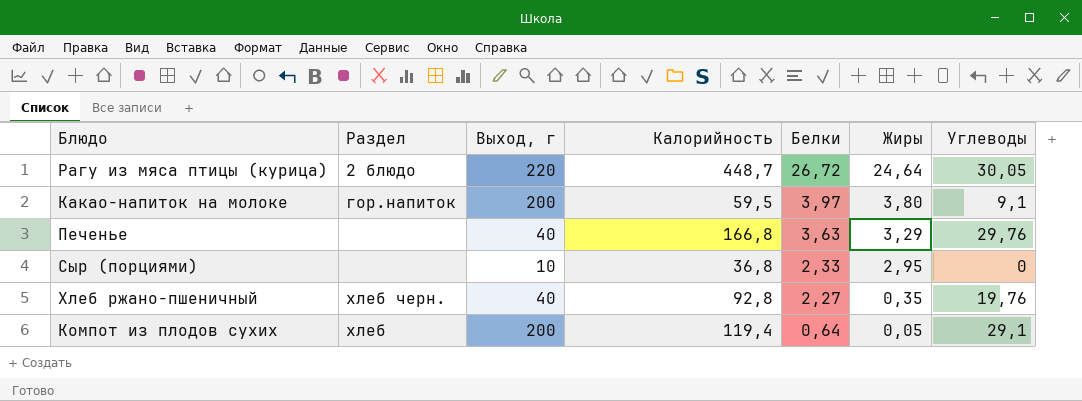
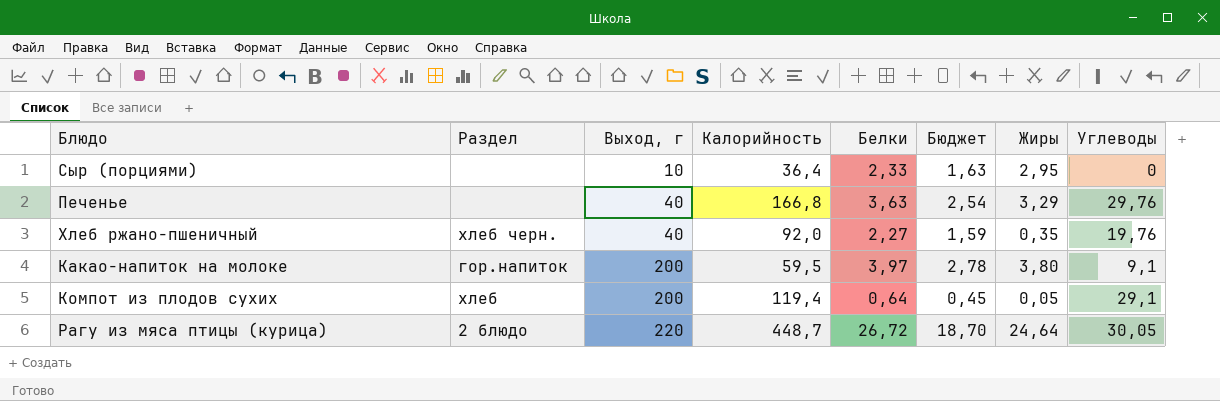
row order: Белки descending -> Выход, г ascending
column Бюджет | formula: none -> [Белки] * 0,7
Сыр (порциями) | Калорийность: 36,8 -> 36,4
Хлеб ржано-пшеничный | Калорийность: 92,8 -> 92,0

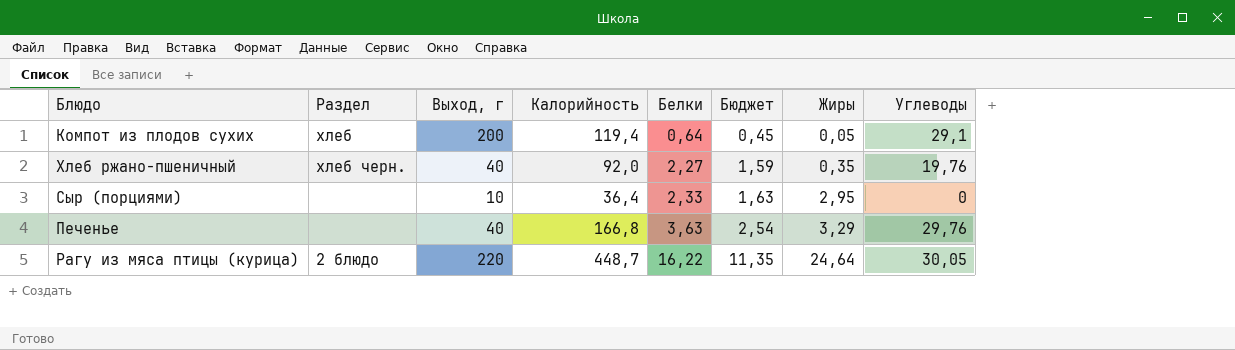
row order: Выход, г ascending -> Белки ascending
row Какао-напиток на молоке: гор.напиток | 200 | 59,5 | 3,97 | 2,78 | 3,80 | 9,1 -> none
Рагу из мяса птицы (курица) | Белки: 26,72 -> 16,22
Рагу из мяса птицы (курица) | Бюджет: 18,70 -> 11,35

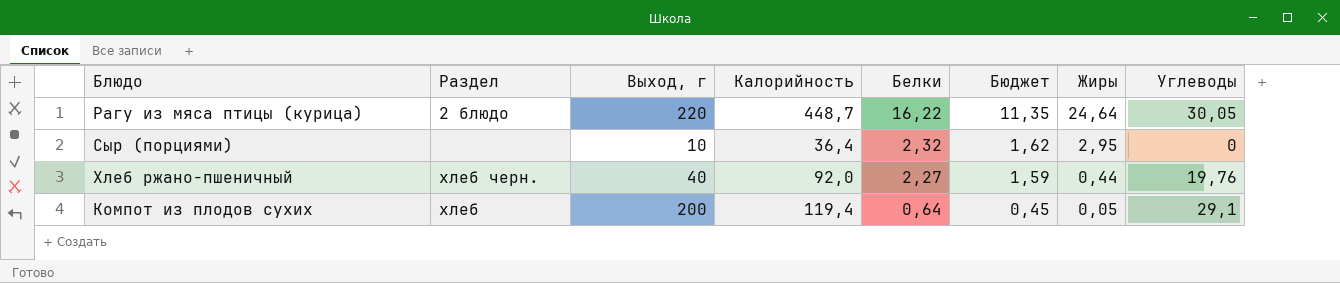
row order: Белки ascending -> Белки descending
row Печенье: none | 40 | 166,8 | 3,63 | 2,54 | 3,29 | 29,76 -> none
Сыр (порциями) | Белки: 2,33 -> 2,32
Сыр (порциями) | Бюджет: 1,63 -> 1,62
Хлеб ржано-пшеничный | Жиры: 0,35 -> 0,44

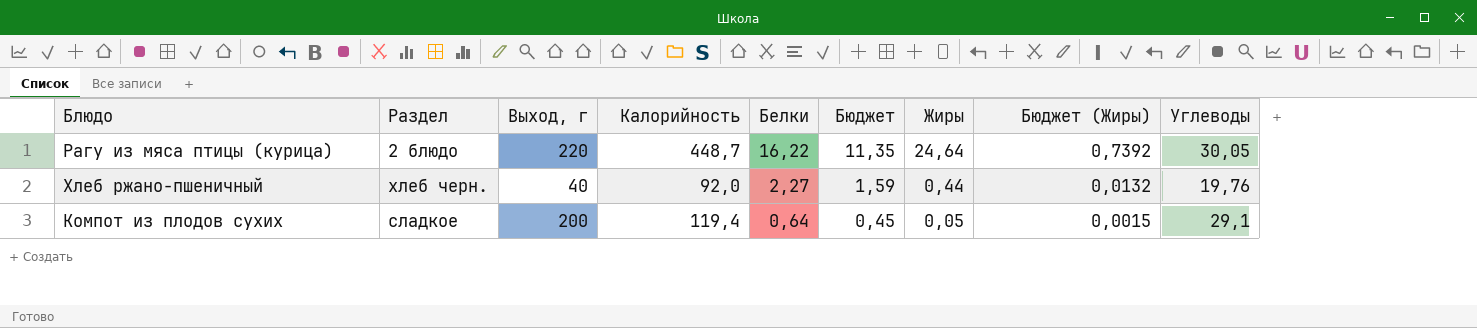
column Бюджет (Жиры) | formula: none -> [Жиры] * 0,03
row Сыр (порциями): none | 10 | 36,4 | 2,32 | 1,62 | 2,95 | 0 -> none
Компот из плодов сухих | Раздел: хлеб -> сладкое

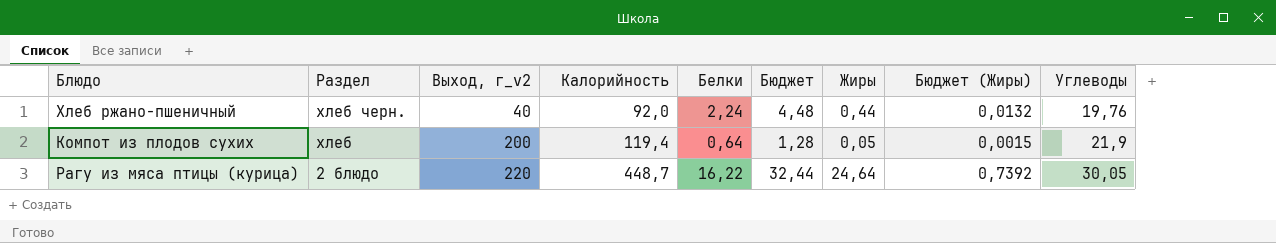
row order: Белки descending -> Раздел descending
column name: Выход, г -> Выход, г_v2
column Бюджет | formula: [Белки] * 0,7 -> [Белки] * 2
Хлеб ржано-пшеничный | Белки: 2,27 -> 2,24
Компот из плодов сухих | Раздел: сладкое -> хлеб
Компот из плодов сухих | Углеводы: 29,1 -> 21,9

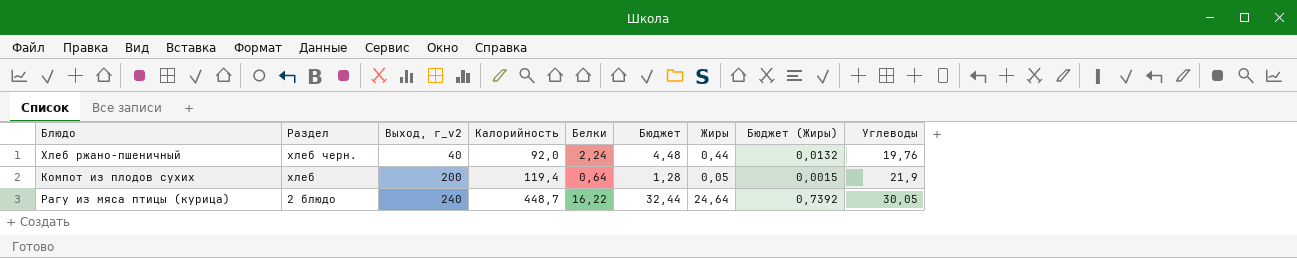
Рагу из мяса птицы (курица) | Выход, г_v2: 220 -> 240

